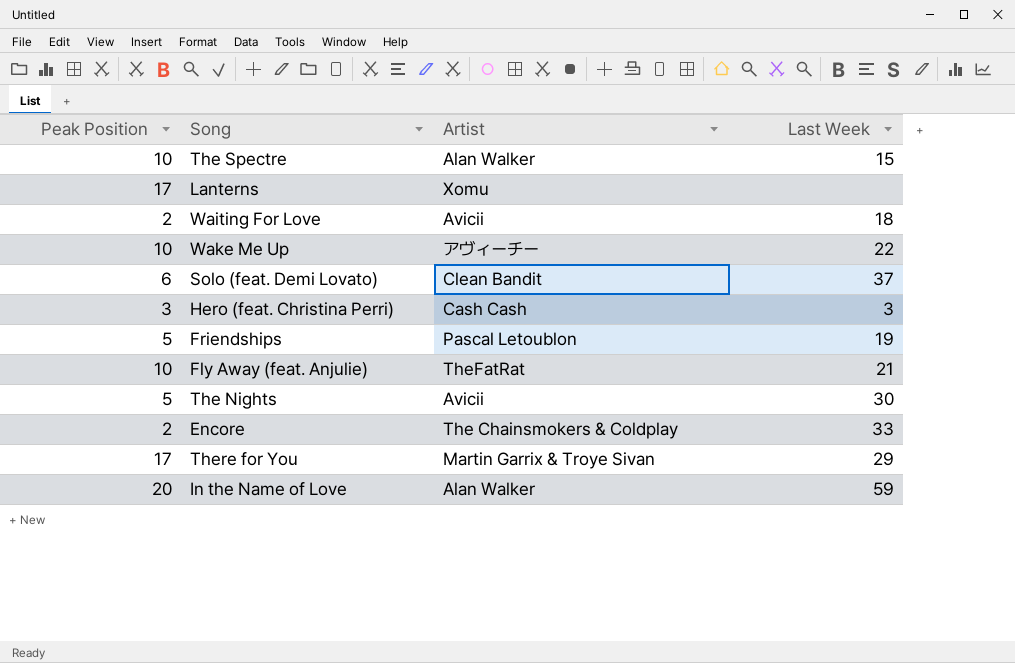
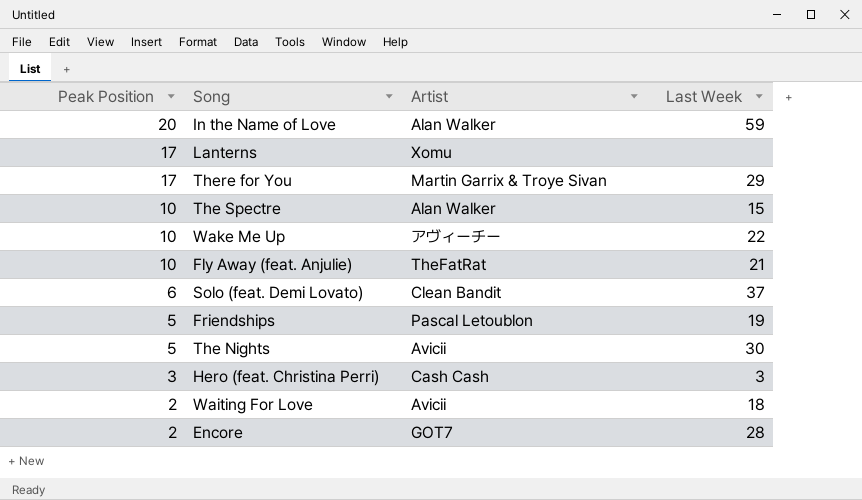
row order: none -> Peak Position descending
Encore | Artist: The Chainsmokers & Coldplay -> GOT7
Encore | Last Week: 33 -> 28

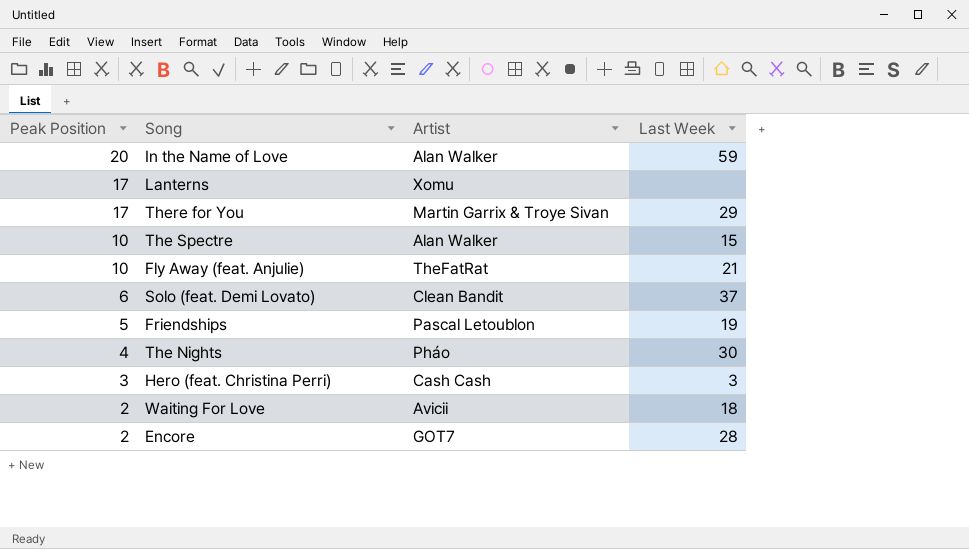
row Wake Me Up: 10 | アヴィーチー | 22 -> none
The Nights | Peak Position: 5 -> 4
The Nights | Artist: Avicii -> Pháo

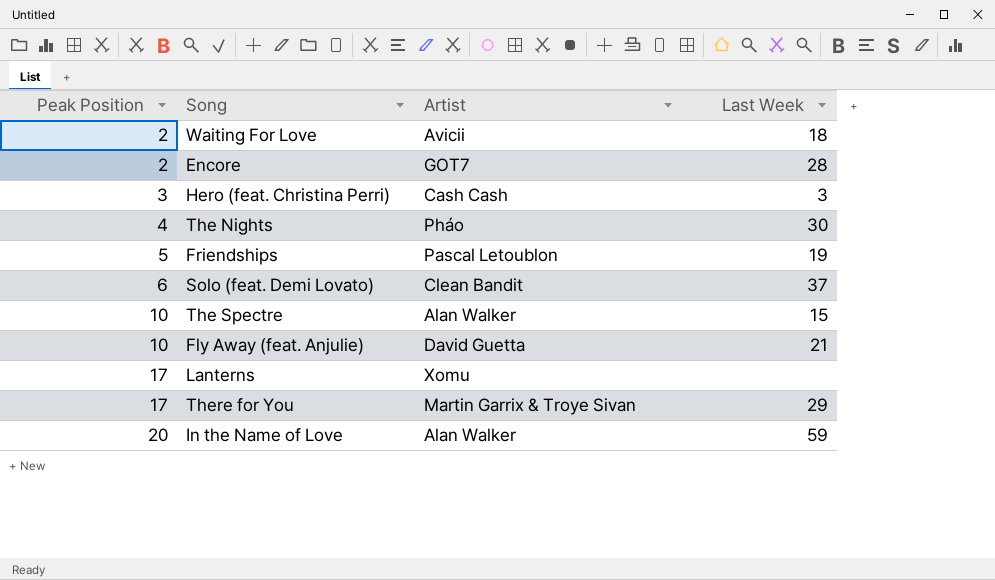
row order: Peak Position descending -> Peak Position ascending
Fly Away (feat. Anjulie) | Artist: TheFatRat -> David Guetta

